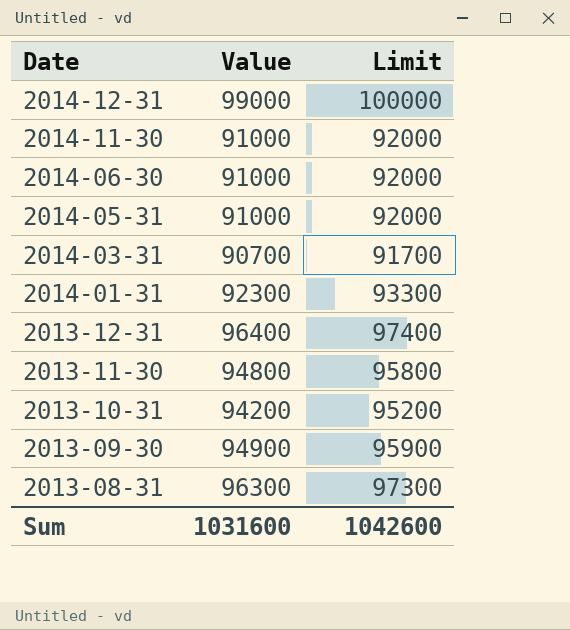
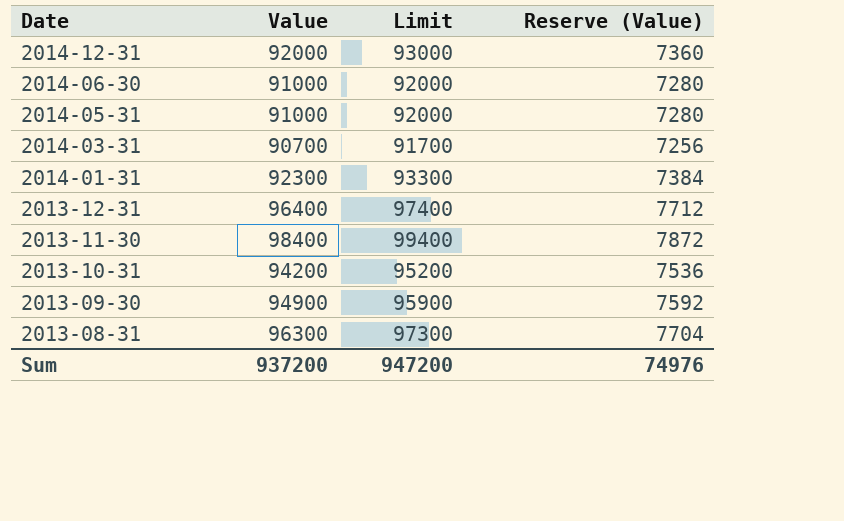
column Reserve (Value) | formula: none -> [Value] * 0.08
row 2014-11-30: 91000 | 92000 -> none
2014-12-31 | Value: 99000 -> 92000
2014-12-31 | Limit: 100000 -> 93000
2013-11-30 | Value: 94800 -> 98400
2013-11-30 | Limit: 95800 -> 99400
Sum | Value: 1031600 -> 937200
Sum | Limit: 1042600 -> 947200

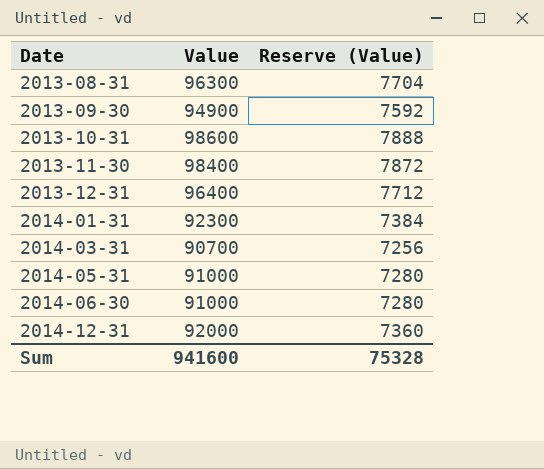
row order: Date descending -> Date ascending
column Limit | formula: [Value] + 1000 -> none
2013-10-31 | Value: 94200 -> 98600
2013-10-31 | Reserve (Value): 7536 -> 7888
Sum | Value: 937200 -> 941600
Sum | Reserve (Value): 74976 -> 75328

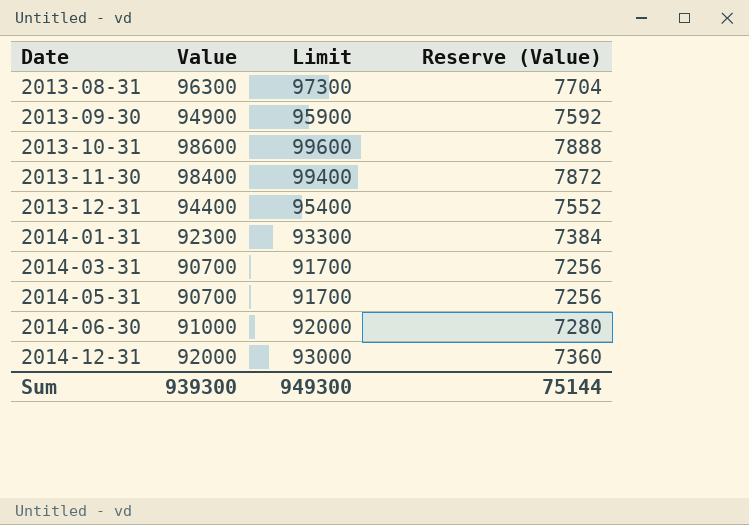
column Limit | formula: none -> [Value] + 1000
2013-12-31 | Value: 96400 -> 94400
2013-12-31 | Reserve (Value): 7712 -> 7552
2014-05-31 | Value: 91000 -> 90700
2014-05-31 | Reserve (Value): 7280 -> 7256
Sum | Value: 941600 -> 939300
Sum | Reserve (Value): 75328 -> 75144

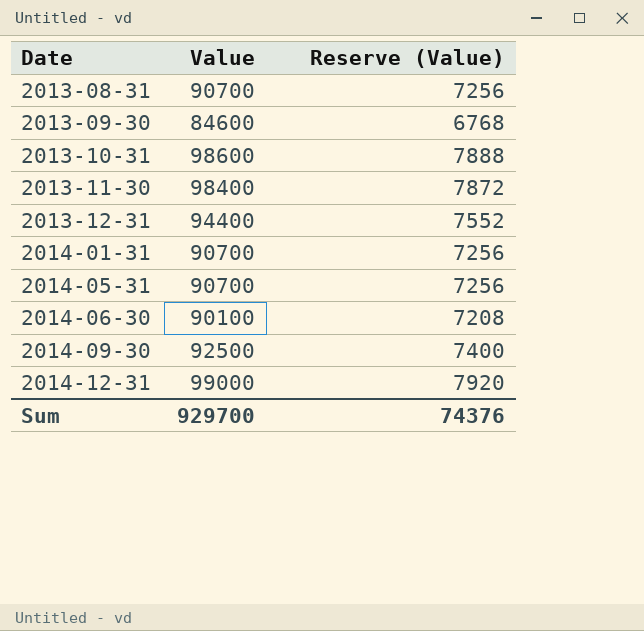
column Limit | formula: [Value] + 1000 -> none
row 2014-03-31: 90700 | 91700 | 7256 -> none
2013-08-31 | Value: 96300 -> 90700
2013-08-31 | Reserve (Value): 7704 -> 7256
2013-09-30 | Value: 94900 -> 84600
2013-09-30 | Reserve (Value): 7592 -> 6768
2014-01-31 | Value: 92300 -> 90700
2014-01-31 | Reserve (Value): 7384 -> 7256
2014-06-30 | Value: 91000 -> 90100
2014-06-30 | Reserve (Value): 7280 -> 7208
row 2014-09-30: none -> 92500 | 7400
2014-12-31 | Value: 92000 -> 99000
2014-12-31 | Reserve (Value): 7360 -> 7920
Sum | Value: 939300 -> 929700
Sum | Reserve (Value): 75144 -> 74376

